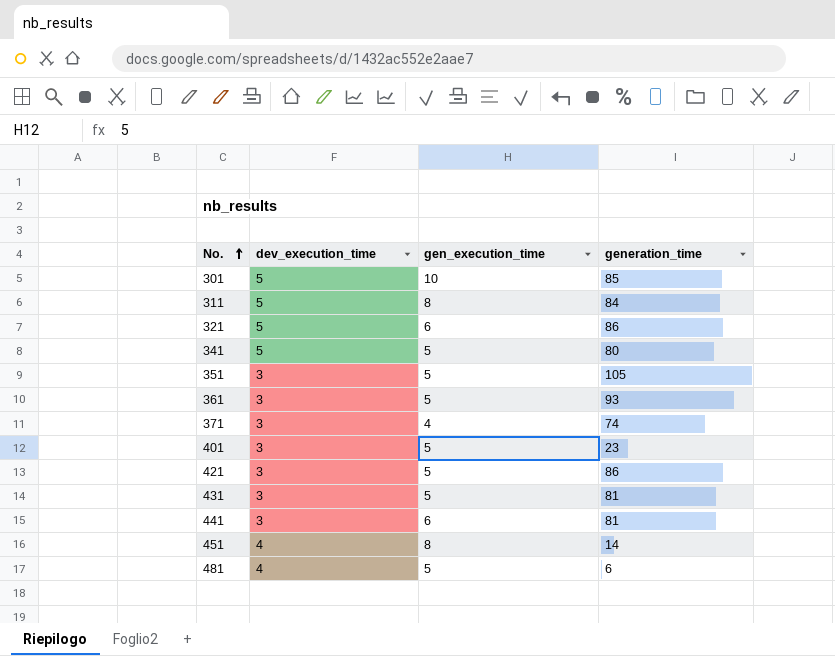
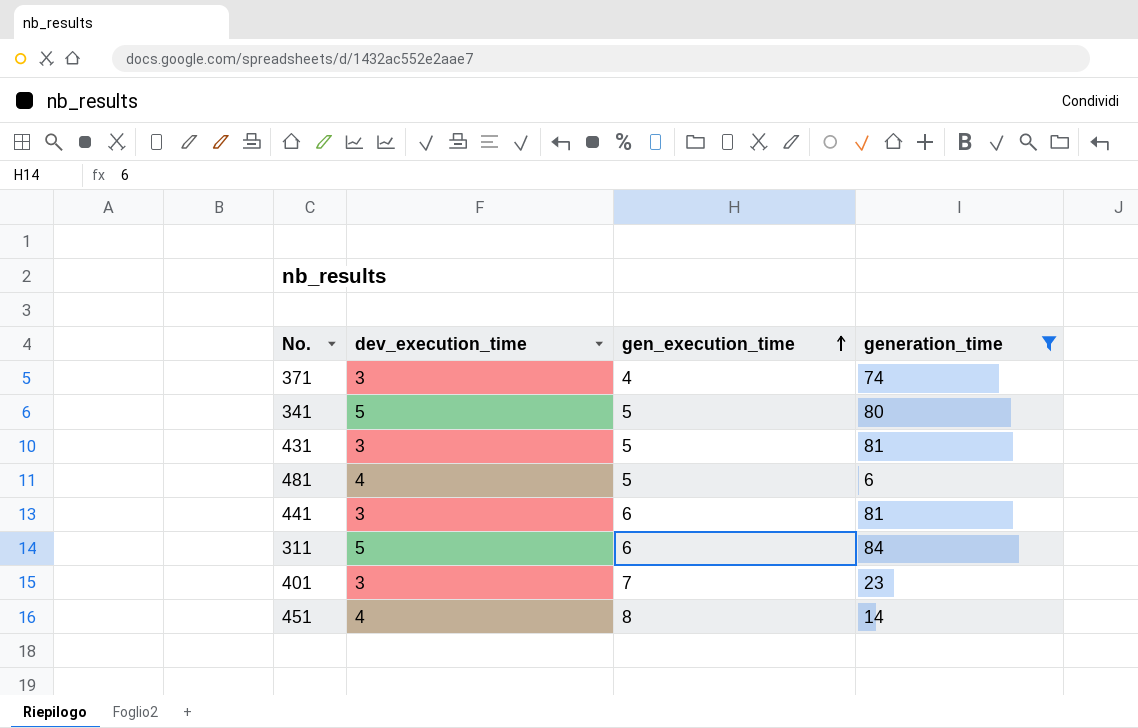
filter: none -> generation_time <= 84
row order: No. ascending -> gen_execution_time ascending
311 | gen_execution_time: 8 -> 6
401 | gen_execution_time: 5 -> 7

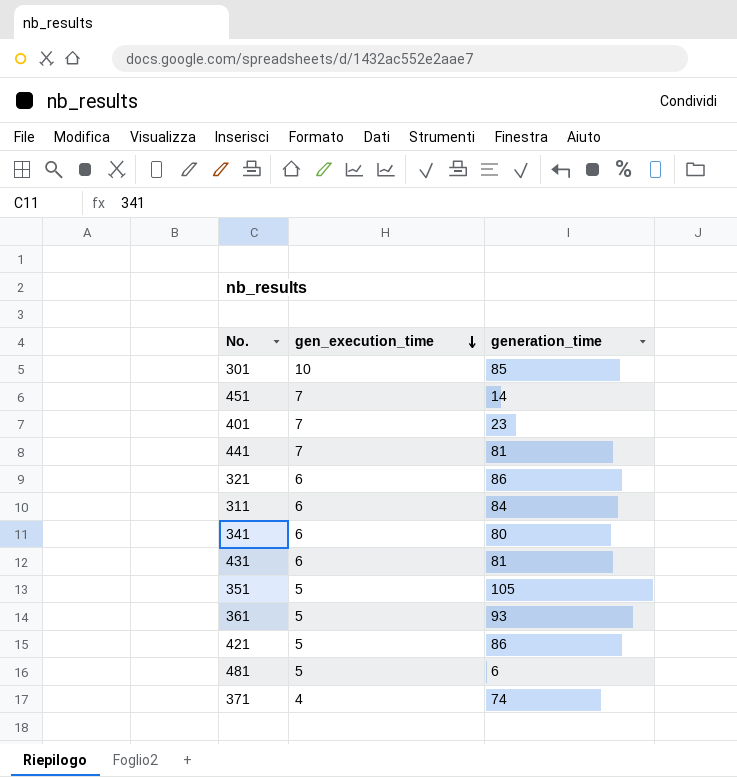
filter: generation_time <= 84 -> none
row order: gen_execution_time ascending -> gen_execution_time descending
column dev_execution_time | position: 2 -> none
451 | gen_execution_time: 8 -> 7
441 | gen_execution_time: 6 -> 7
341 | gen_execution_time: 5 -> 6
431 | gen_execution_time: 5 -> 6

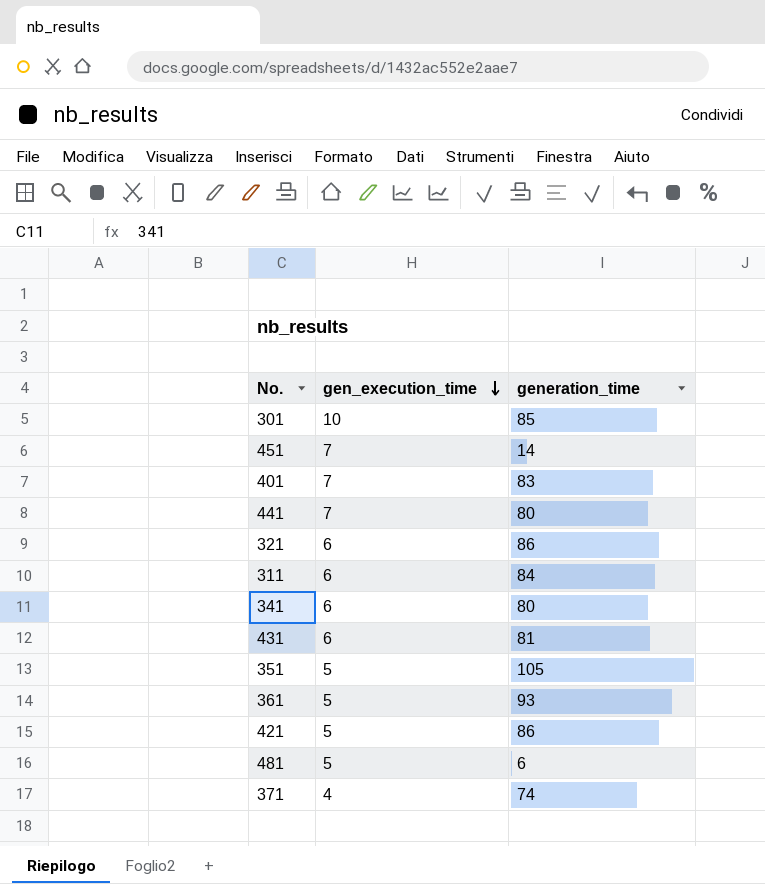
401 | generation_time: 23 -> 83
441 | generation_time: 81 -> 80

